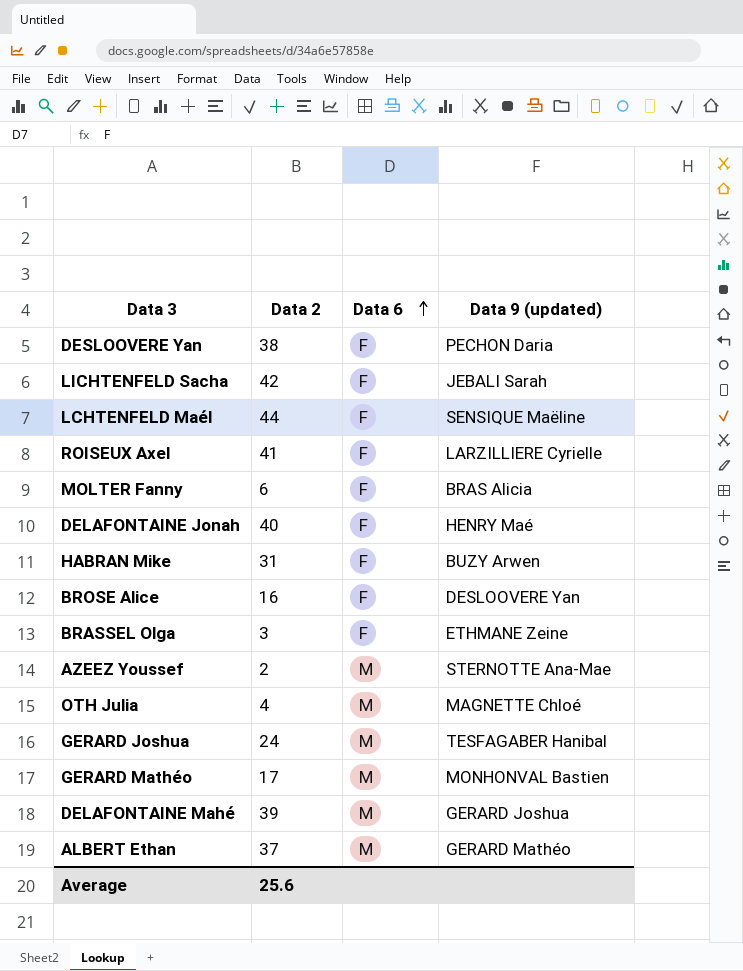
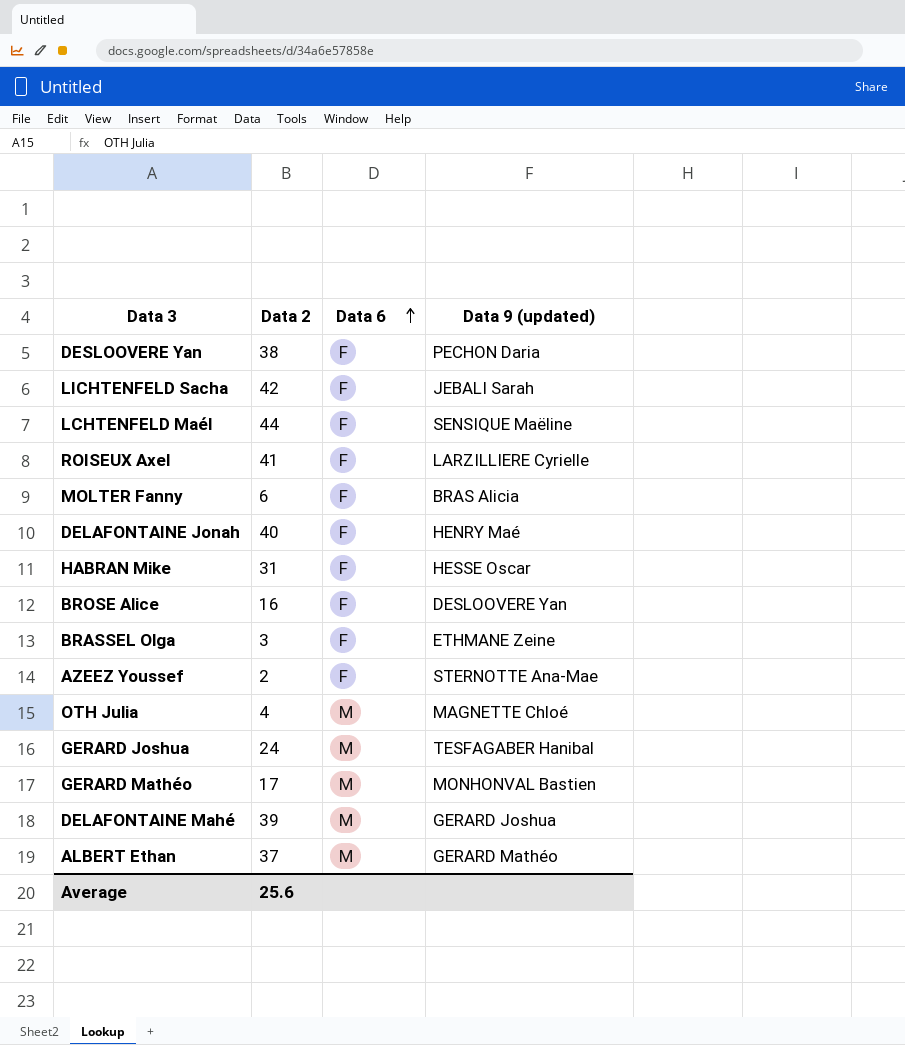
HABRAN Mike | Data 9 (updated): BUZY Arwen -> HESSE Oscar
AZEEZ Youssef | Data 6: M -> F

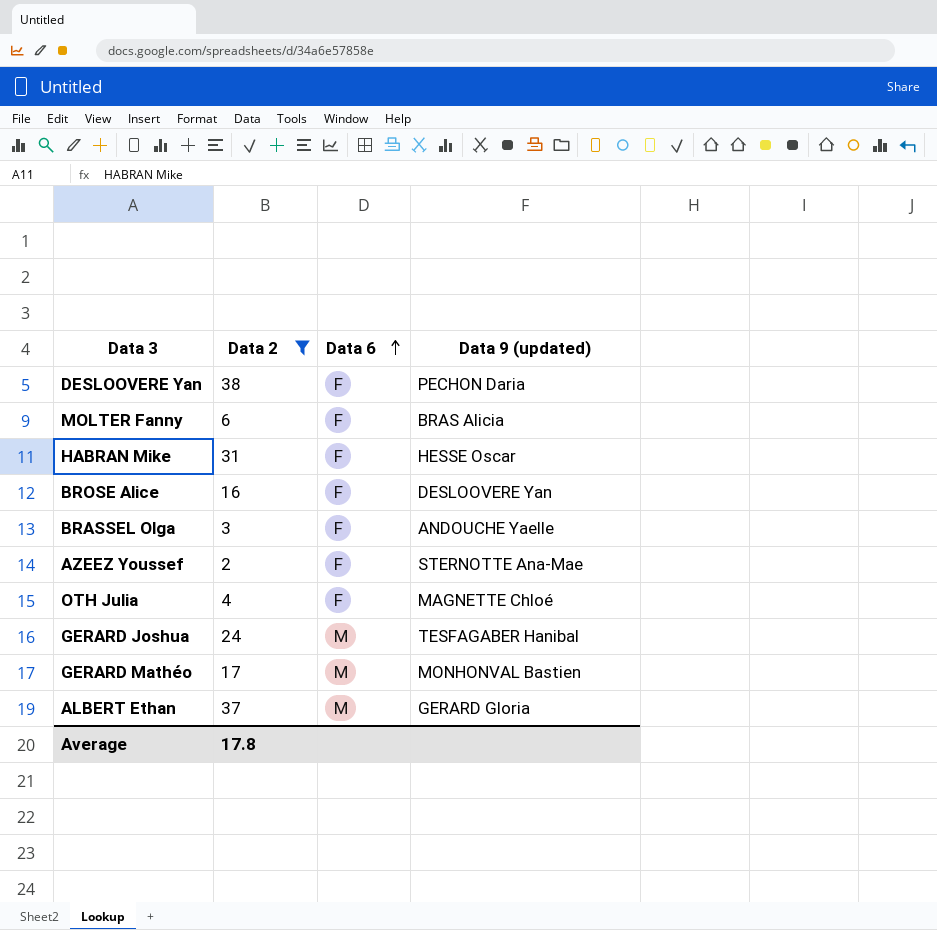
filter: none -> Data 2 <= 38
BRASSEL Olga | Data 9 (updated): ETHMANE Zeine -> ANDOUCHE Yaelle
OTH Julia | Data 6: M -> F
ALBERT Ethan | Data 9 (updated): GERARD Mathéo -> GERARD Gloria
Average | Data 2: 25.6 -> 17.8

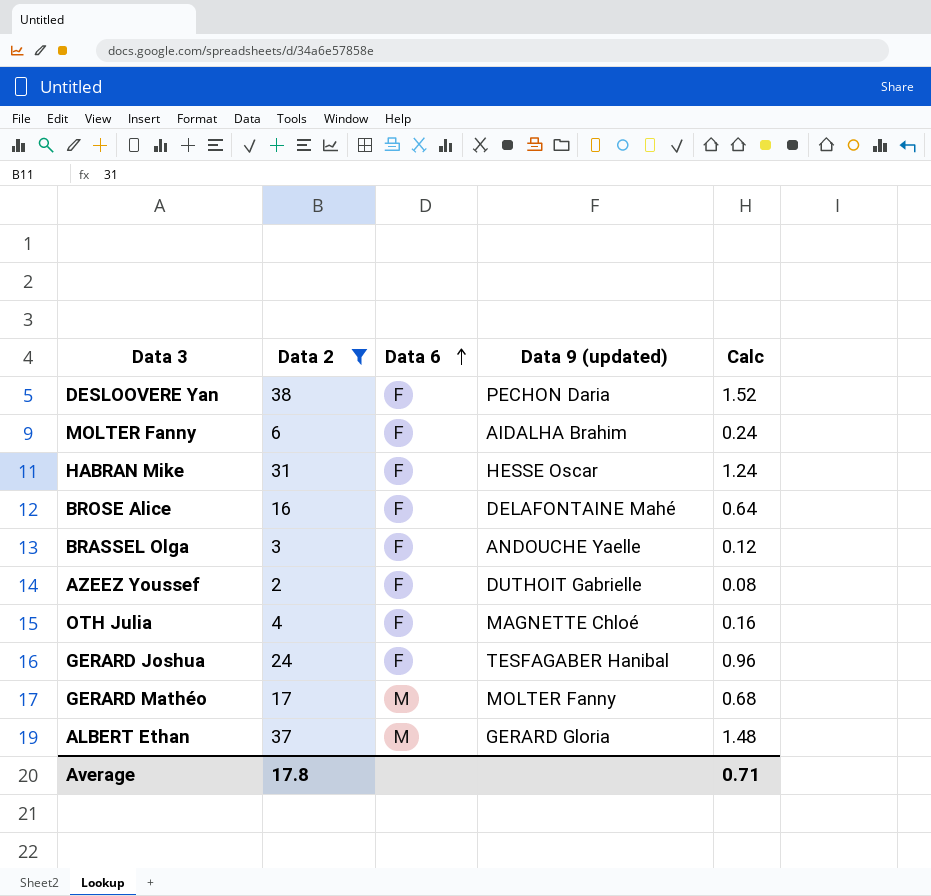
column Calc | formula: none -> [Data 2] * 0.04
MOLTER Fanny | Data 9 (updated): BRAS Alicia -> AIDALHA Brahim
BROSE Alice | Data 9 (updated): DESLOOVERE Yan -> DELAFONTAINE Mahé
AZEEZ Youssef | Data 9 (updated): STERNOTTE Ana-Mae -> DUTHOIT Gabrielle
GERARD Joshua | Data 6: M -> F
GERARD Mathéo | Data 9 (updated): MONHONVAL Bastien -> MOLTER Fanny

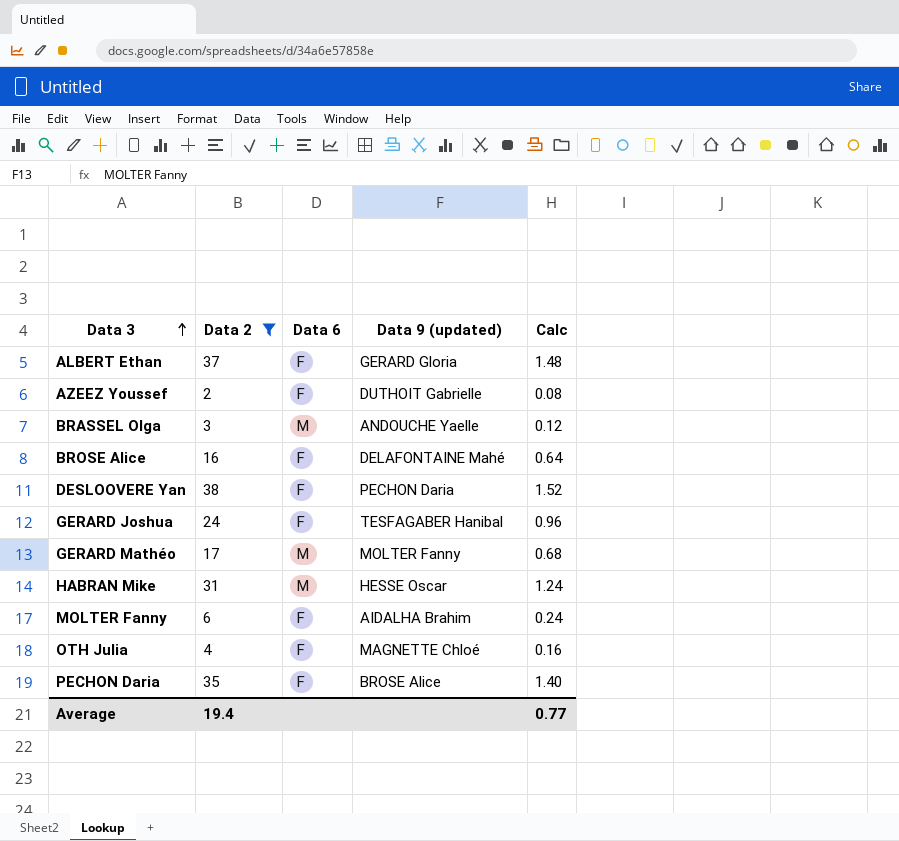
row order: Data 6 ascending -> Data 3 ascending
ALBERT Ethan | Data 6: M -> F
BRASSEL Olga | Data 6: F -> M
HABRAN Mike | Data 6: F -> M
row PECHON Daria: none -> 35 | F | BROSE Alice | 1.40
Average | Data 2: 17.8 -> 19.4
Average | Calc: 0.71 -> 0.77

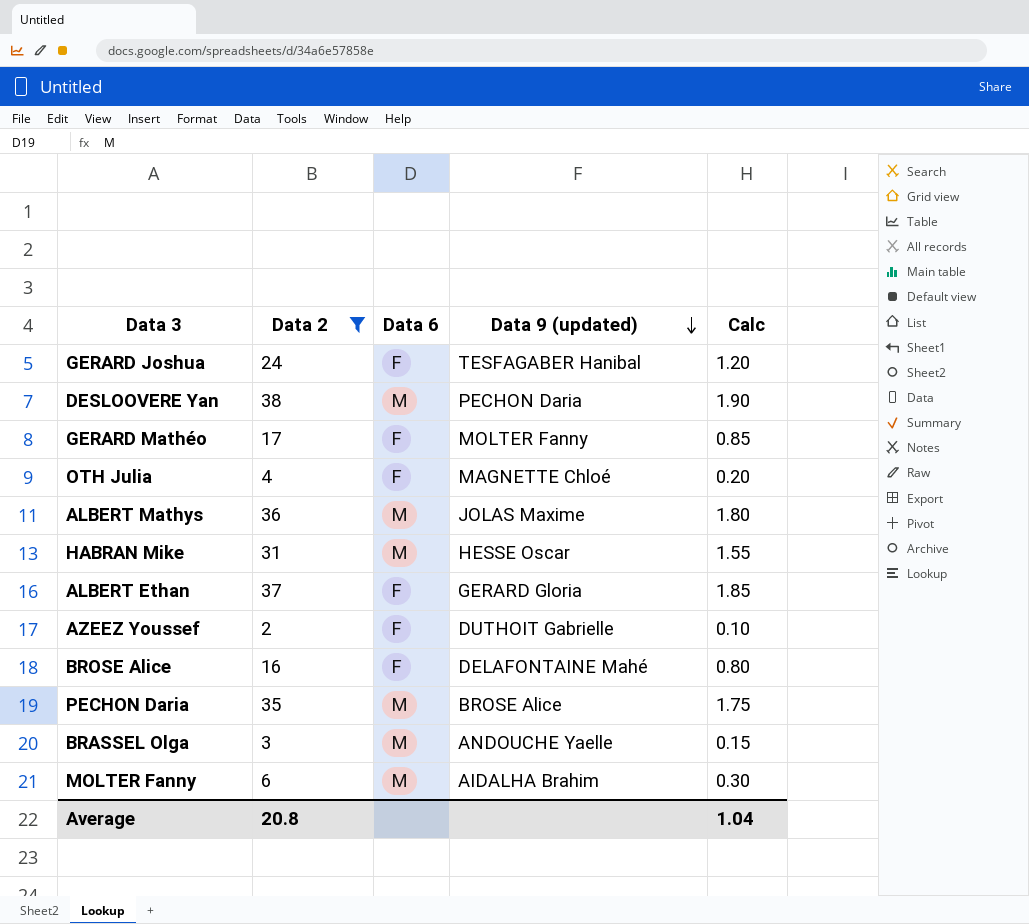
row order: Data 3 ascending -> Data 9 (updated) descending
column Calc | formula: [Data 2] * 0.04 -> [Data 2] * 0.05
DESLOOVERE Yan | Data 6: F -> M
GERARD Mathéo | Data 6: M -> F
row ALBERT Mathys: none -> 36 | M | JOLAS Maxime | 1.80
PECHON Daria | Data 6: F -> M
MOLTER Fanny | Data 6: F -> M
Average | Data 2: 19.4 -> 20.8
Average | Calc: 0.77 -> 1.04

